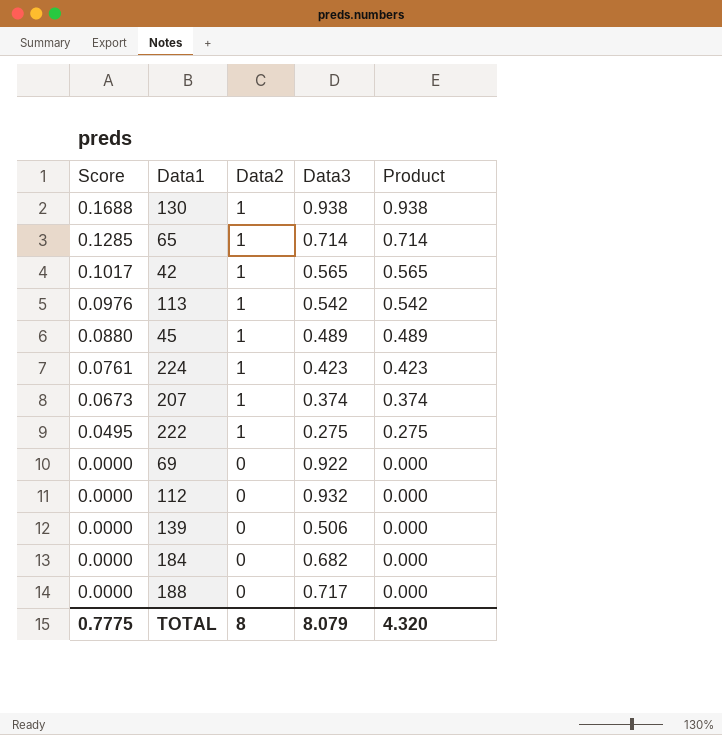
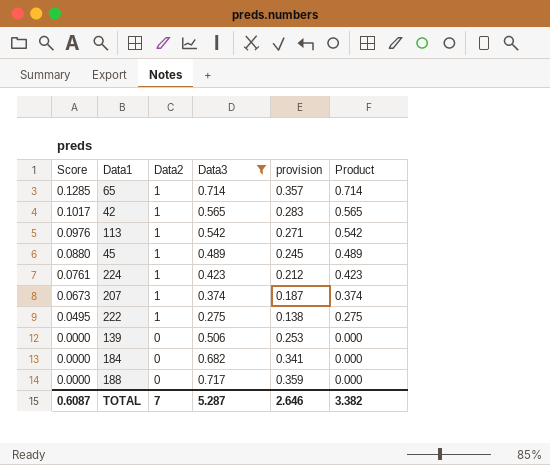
filter: none -> Data3 <= 0.717
column provision | formula: none -> [Data3] * 0.5
TOTAL | Score: 0.7775 -> 0.6087
TOTAL | Data2: 8 -> 7
TOTAL | Data3: 8.079 -> 5.287
TOTAL | Product: 4.320 -> 3.382

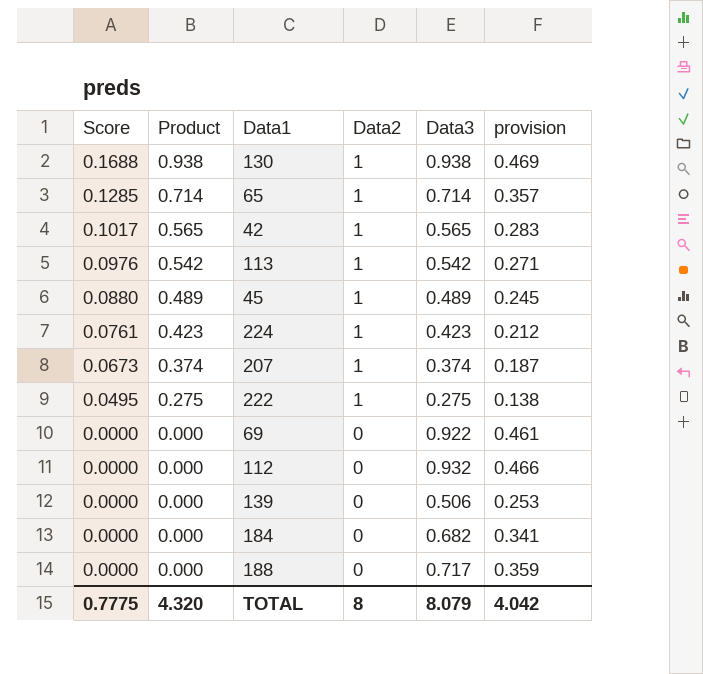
filter: Data3 <= 0.717 -> none
column Product | position: 6 -> 2
TOTAL | Score: 0.6087 -> 0.7775
TOTAL | Product: 3.382 -> 4.320
TOTAL | Data2: 7 -> 8
TOTAL | Data3: 5.287 -> 8.079
TOTAL | provision: 2.646 -> 4.042

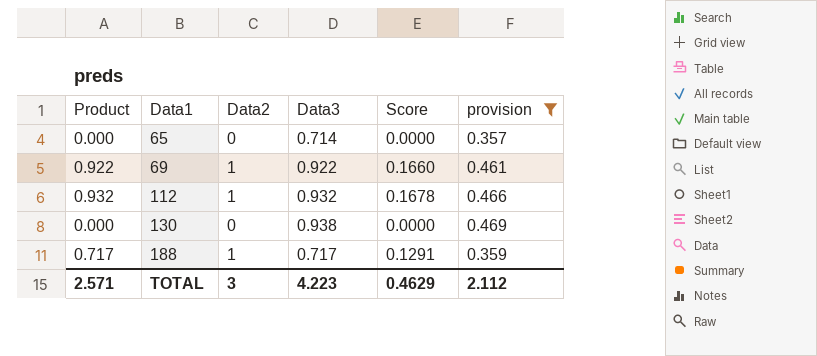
filter: none -> provision >= 0.357
row order: Score descending -> Data1 ascending
column Score | position: 1 -> 5
65 | Product: 0.714 -> 0.000
65 | Data2: 1 -> 0
65 | Score: 0.1285 -> 0.0000
69 | Product: 0.000 -> 0.922
69 | Data2: 0 -> 1
69 | Score: 0.0000 -> 0.1660
112 | Product: 0.000 -> 0.932
112 | Data2: 0 -> 1
112 | Score: 0.0000 -> 0.1678
130 | Product: 0.938 -> 0.000
130 | Data2: 1 -> 0
130 | Score: 0.1688 -> 0.0000
188 | Product: 0.000 -> 0.717
188 | Data2: 0 -> 1
188 | Score: 0.0000 -> 0.1291
TOTAL | Product: 4.320 -> 2.571
TOTAL | Data2: 8 -> 3
TOTAL | Data3: 8.079 -> 4.223
TOTAL | Score: 0.7775 -> 0.4629
TOTAL | provision: 4.042 -> 2.112

